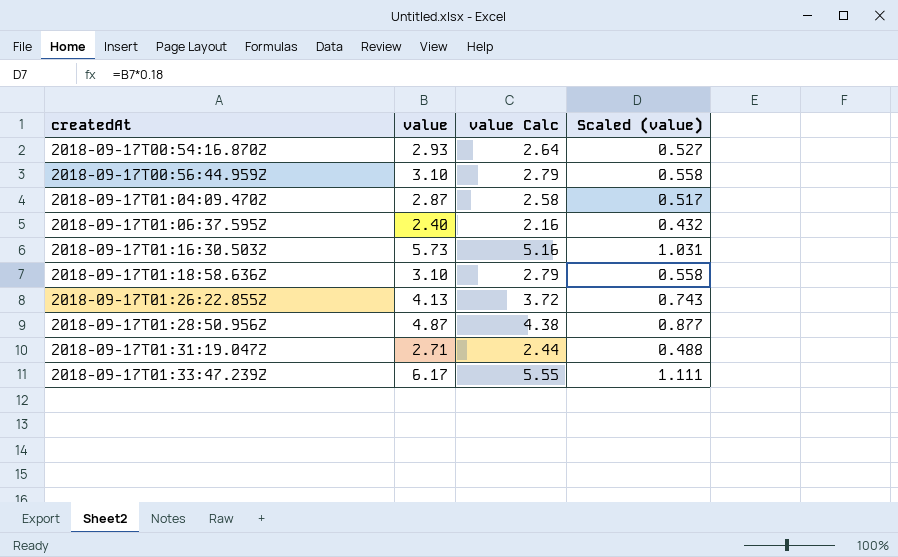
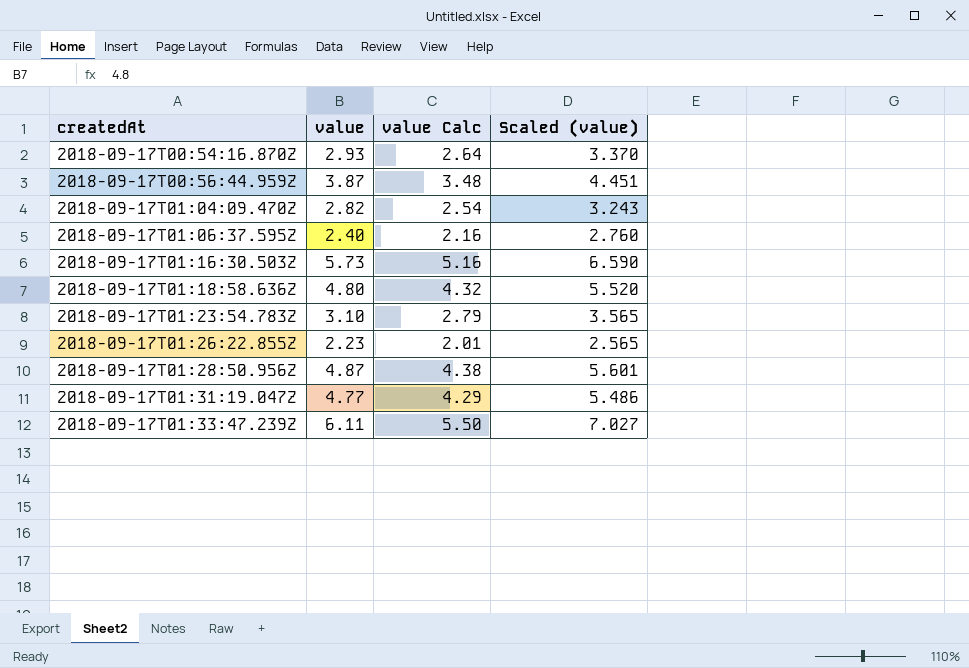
column Scaled (value) | formula: [value] * 0.18 -> [value] * 1.15
2018-09-17T00:56:44.959Z | value: 3.10 -> 3.87
2018-09-17T00:56:44.959Z | value Calc: 2.79 -> 3.48
2018-09-17T01:04:09.470Z | value: 2.87 -> 2.82
2018-09-17T01:04:09.470Z | value Calc: 2.58 -> 2.54
2018-09-17T01:18:58.636Z | value: 3.10 -> 4.80
2018-09-17T01:18:58.636Z | value Calc: 2.79 -> 4.32
row 2018-09-17T01:23:54.783Z: none -> 3.10 | 2.79 | 3.565
2018-09-17T01:26:22.855Z | value: 4.13 -> 2.23
2018-09-17T01:26:22.855Z | value Calc: 3.72 -> 2.01
2018-09-17T01:31:19.047Z | value: 2.71 -> 4.77
2018-09-17T01:31:19.047Z | value Calc: 2.44 -> 4.29
2018-09-17T01:33:47.239Z | value: 6.17 -> 6.11
2018-09-17T01:33:47.239Z | value Calc: 5.55 -> 5.50

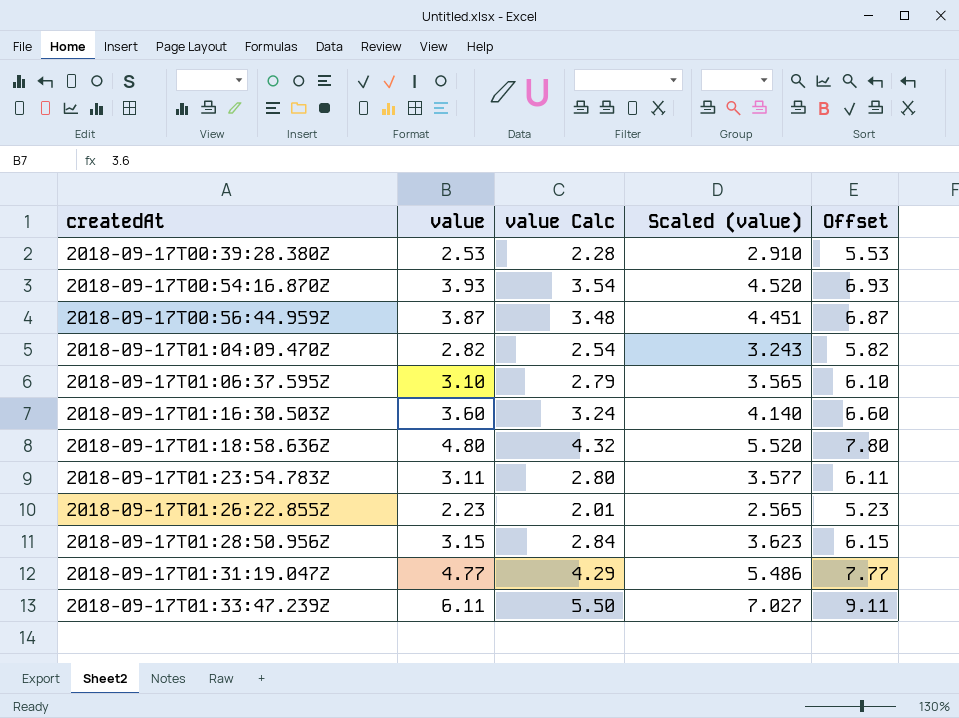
column Offset | formula: none -> [value] + 3
row 2018-09-17T00:39:28.380Z: none -> 2.53 | 2.28 | 2.910 | 5.53
2018-09-17T00:54:16.870Z | value: 2.93 -> 3.93
2018-09-17T00:54:16.870Z | value Calc: 2.64 -> 3.54
2018-09-17T00:54:16.870Z | Scaled (value): 3.370 -> 4.520
2018-09-17T01:06:37.595Z | value: 2.40 -> 3.10
2018-09-17T01:06:37.595Z | value Calc: 2.16 -> 2.79
2018-09-17T01:06:37.595Z | Scaled (value): 2.760 -> 3.565
2018-09-17T01:16:30.503Z | value: 5.73 -> 3.60
2018-09-17T01:16:30.503Z | value Calc: 5.16 -> 3.24
2018-09-17T01:16:30.503Z | Scaled (value): 6.590 -> 4.140
2018-09-17T01:23:54.783Z | value: 3.10 -> 3.11
2018-09-17T01:23:54.783Z | value Calc: 2.79 -> 2.80
2018-09-17T01:23:54.783Z | Scaled (value): 3.565 -> 3.577
2018-09-17T01:28:50.956Z | value: 4.87 -> 3.15
2018-09-17T01:28:50.956Z | value Calc: 4.38 -> 2.84
2018-09-17T01:28:50.956Z | Scaled (value): 5.601 -> 3.623

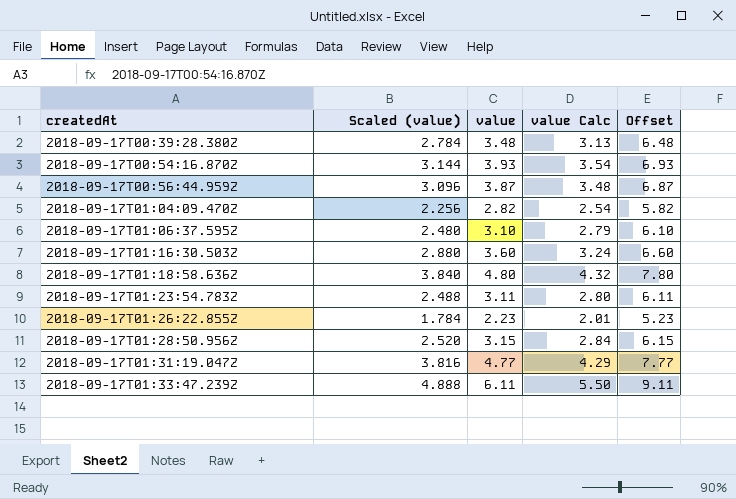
column Scaled (value) | formula: [value] * 1.15 -> [value] * 0.8
column Scaled (value) | position: 4 -> 2
2018-09-17T00:39:28.380Z | value: 2.53 -> 3.48
2018-09-17T00:39:28.380Z | value Calc: 2.28 -> 3.13
2018-09-17T00:39:28.380Z | Offset: 5.53 -> 6.48

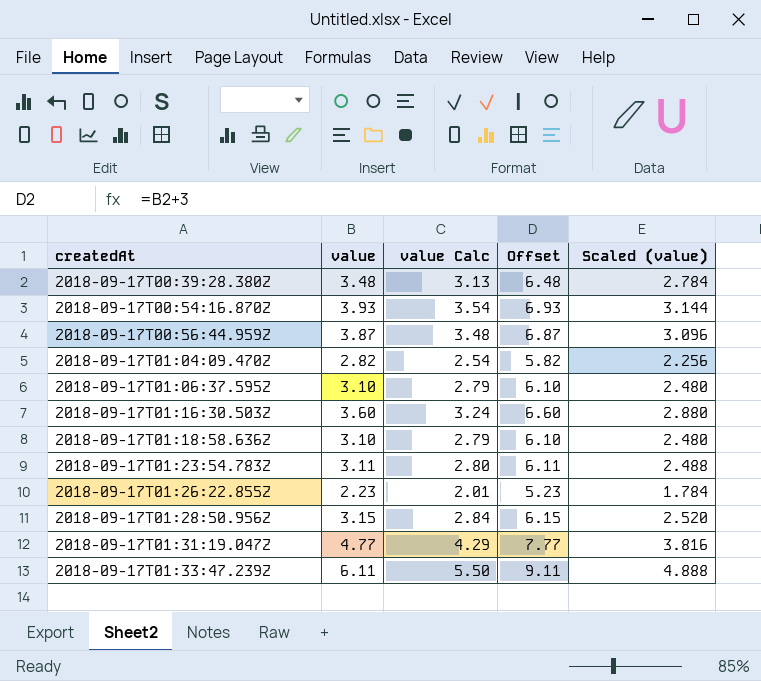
column Scaled (value) | position: 2 -> 5
2018-09-17T01:18:58.636Z | value: 4.80 -> 3.10
2018-09-17T01:18:58.636Z | value Calc: 4.32 -> 2.79
2018-09-17T01:18:58.636Z | Offset: 7.80 -> 6.10
2018-09-17T01:18:58.636Z | Scaled (value): 3.840 -> 2.480

